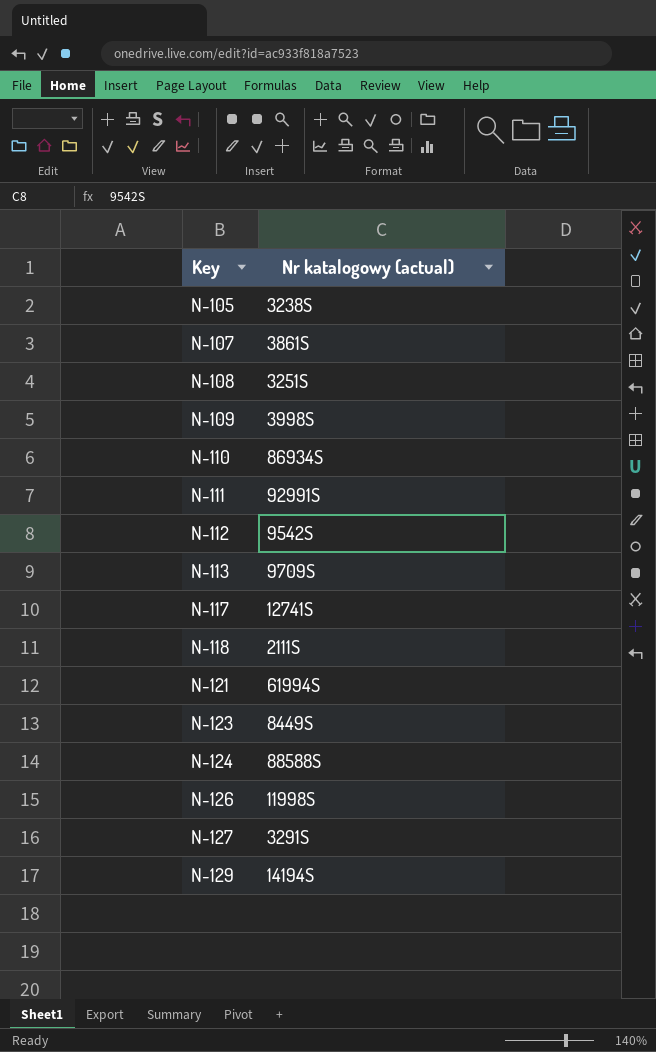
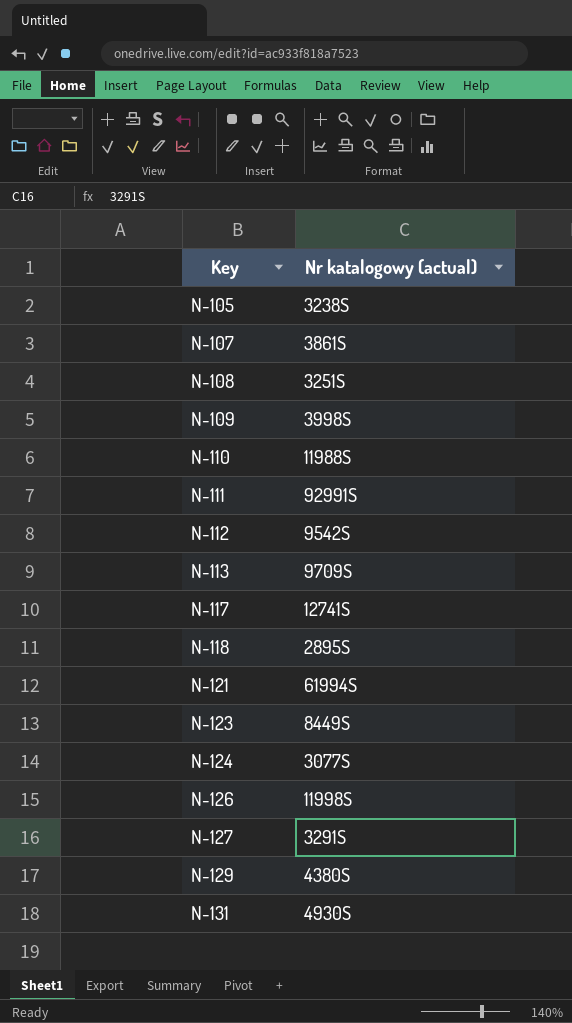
N-110 | Nr katalogowy (actual): 86934S -> 11988S
N-118 | Nr katalogowy (actual): 2111S -> 2895S
N-124 | Nr katalogowy (actual): 88588S -> 3077S
N-129 | Nr katalogowy (actual): 14194S -> 4380S
row N-131: none -> 4930S

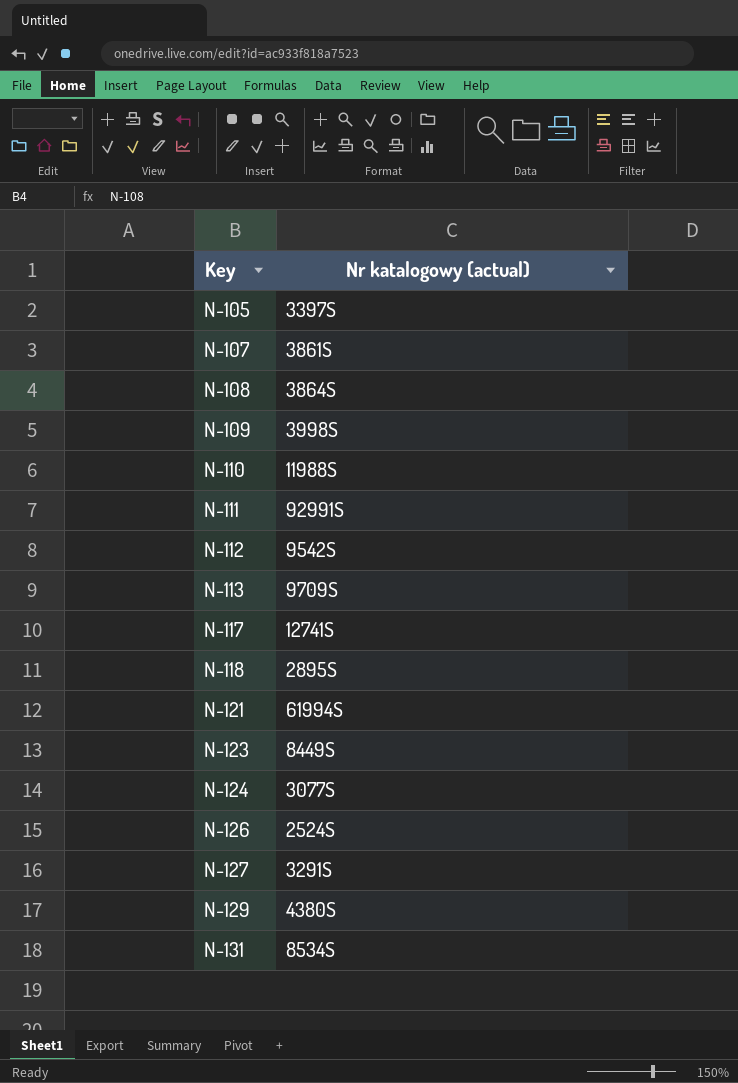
N-105 | Nr katalogowy (actual): 3238S -> 3397S
N-108 | Nr katalogowy (actual): 3251S -> 3864S
N-126 | Nr katalogowy (actual): 11998S -> 2524S
N-131 | Nr katalogowy (actual): 4930S -> 8534S

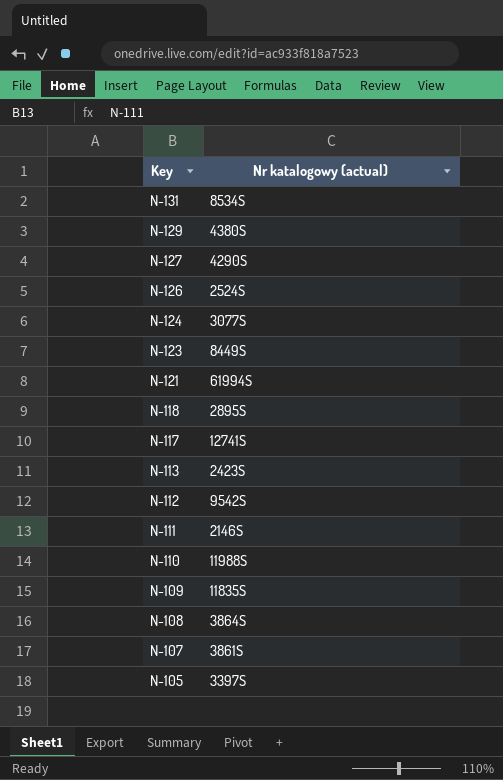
row order: Key ascending -> Key descending
N-127 | Nr katalogowy (actual): 3291S -> 4290S
N-113 | Nr katalogowy (actual): 9709S -> 2423S
N-111 | Nr katalogowy (actual): 92991S -> 2146S
N-109 | Nr katalogowy (actual): 3998S -> 11835S

